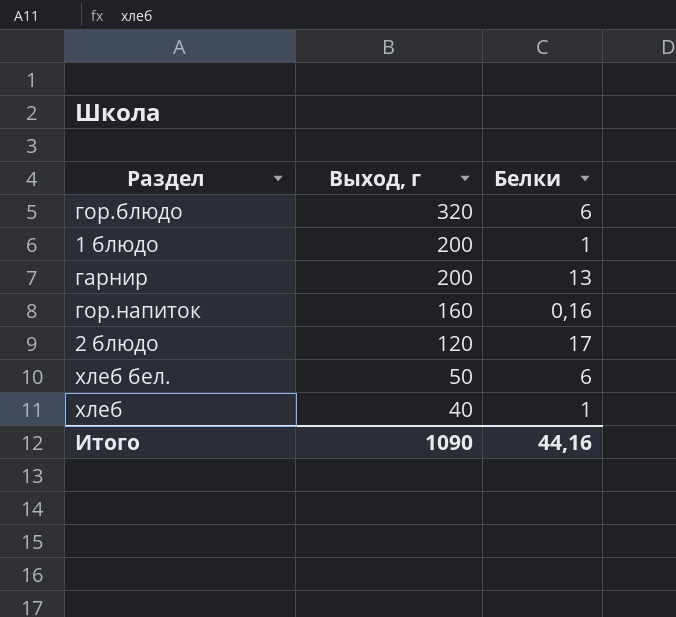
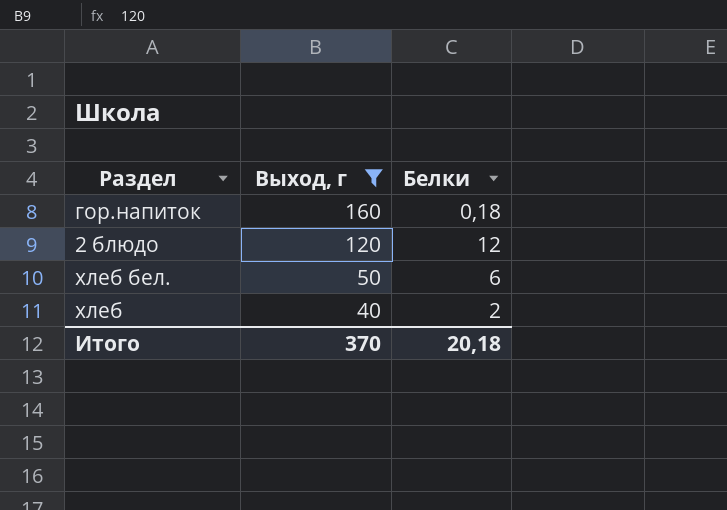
filter: none -> Выход, г <= 160
гор.напиток | Белки: 0,16 -> 0,18
2 блюдо | Белки: 17 -> 12
хлеб | Белки: 1 -> 2
Итого | Выход, г: 1090 -> 370
Итого | Белки: 44,16 -> 20,18

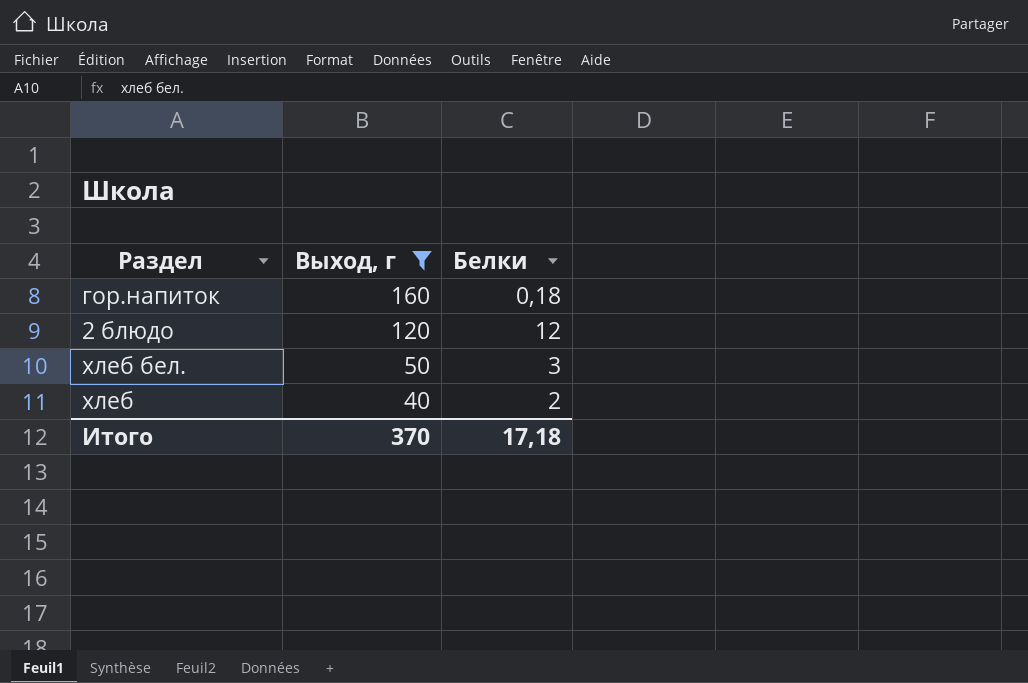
хлеб бел. | Белки: 6 -> 3
Итого | Белки: 20,18 -> 17,18

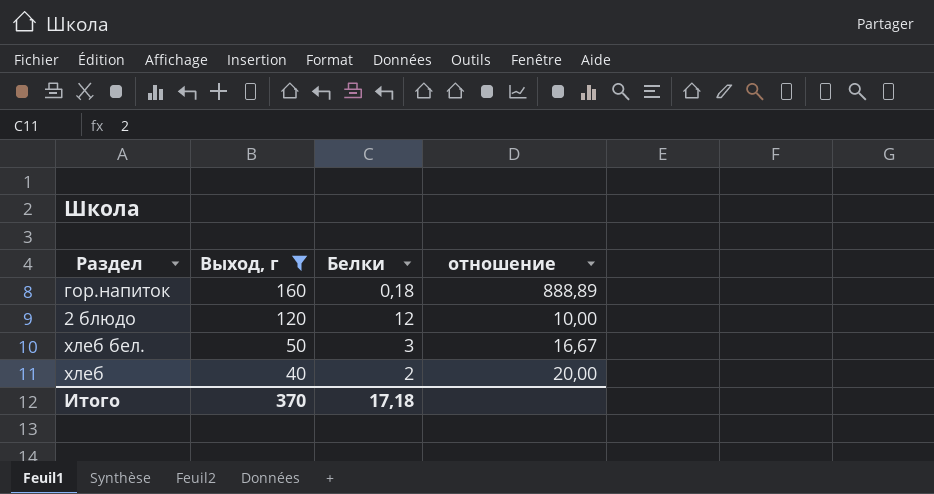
column отношение | formula: none -> [Выход, г] / [Белки]

